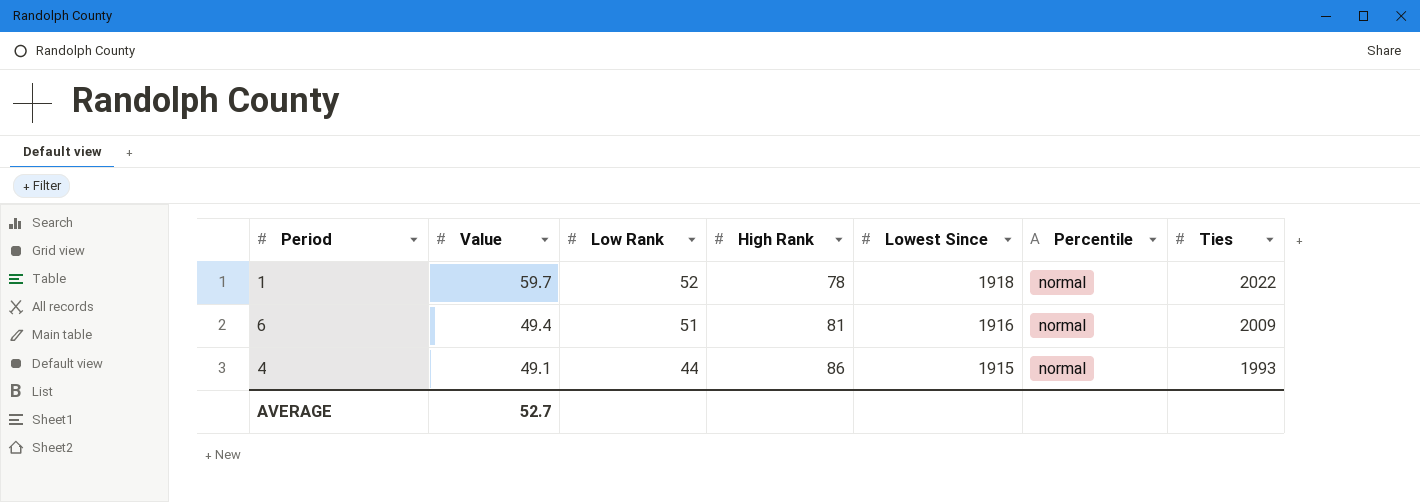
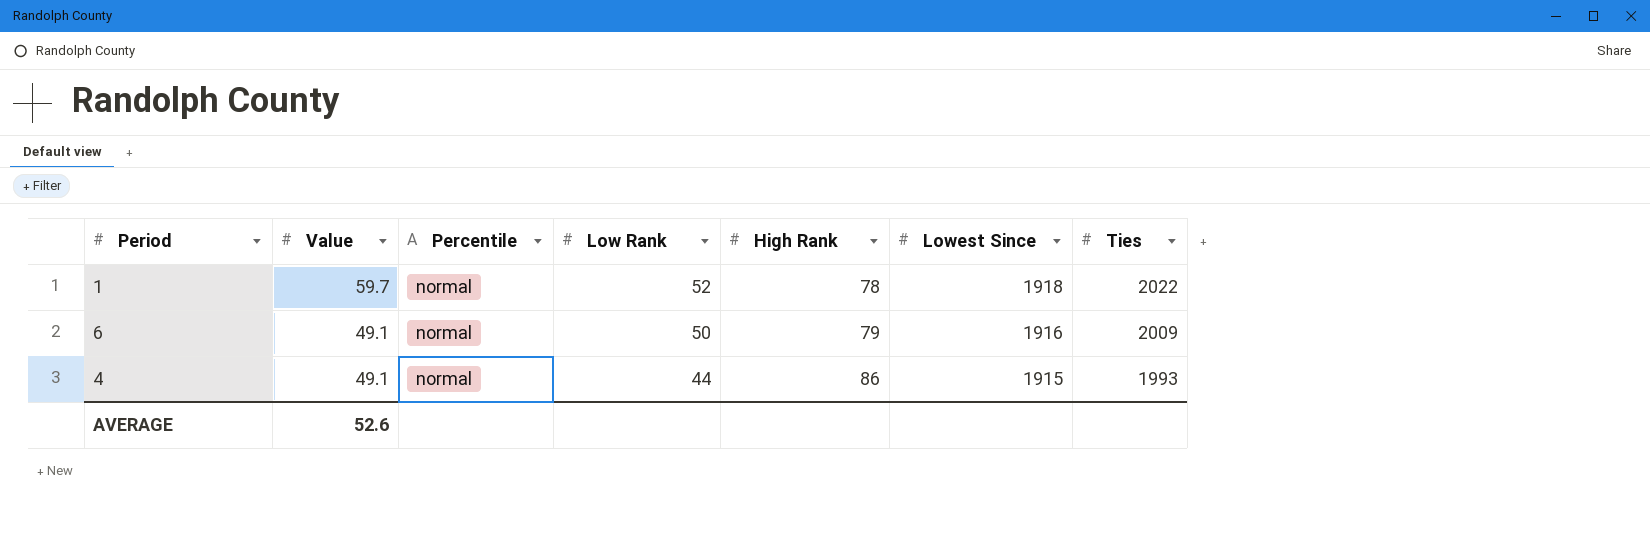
column Percentile | position: 6 -> 3
6 | Value: 49.4 -> 49.1
6 | Low Rank: 51 -> 50
6 | High Rank: 81 -> 79
AVERAGE | Value: 52.7 -> 52.6

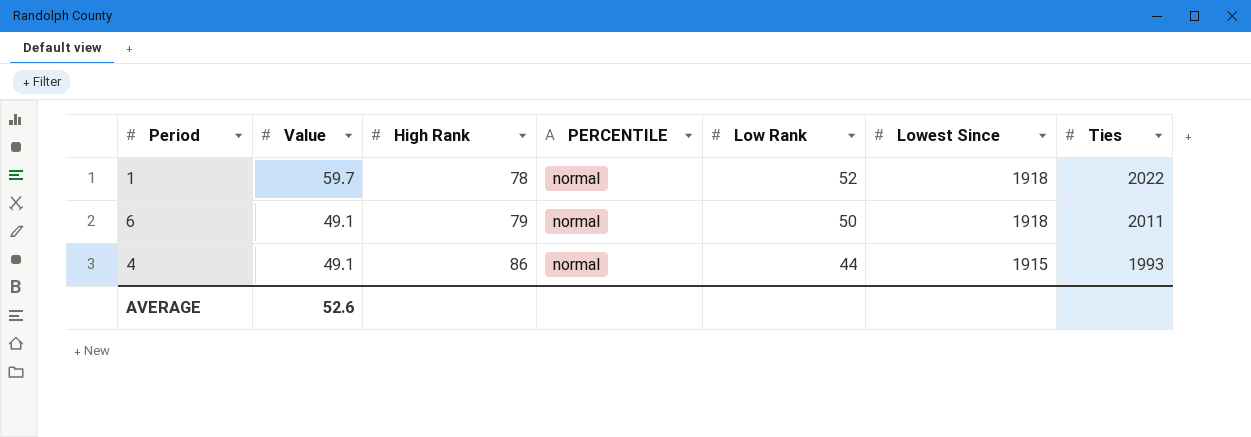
column High Rank | position: 5 -> 3
column name: Percentile -> PERCENTILE
6 | Lowest Since: 1916 -> 1918
6 | Ties: 2009 -> 2011

